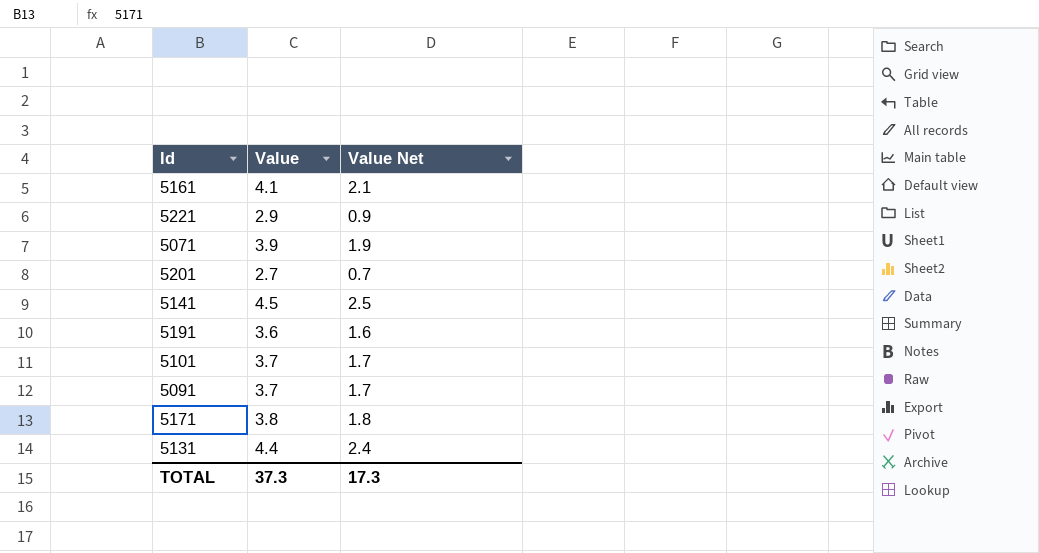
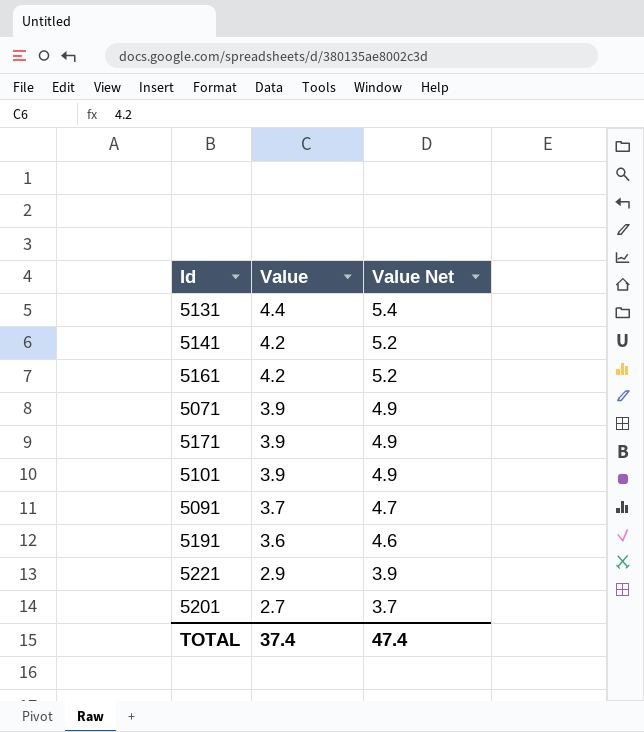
row order: none -> Value descending
column Value Net | formula: [Value] - 2 -> [Value] + 1
5141 | Value: 4.5 -> 4.2
5161 | Value: 4.1 -> 4.2
5171 | Value: 3.8 -> 3.9
5101 | Value: 3.7 -> 3.9
TOTAL | Value: 37.3 -> 37.4
TOTAL | Value Net: 17.3 -> 47.4

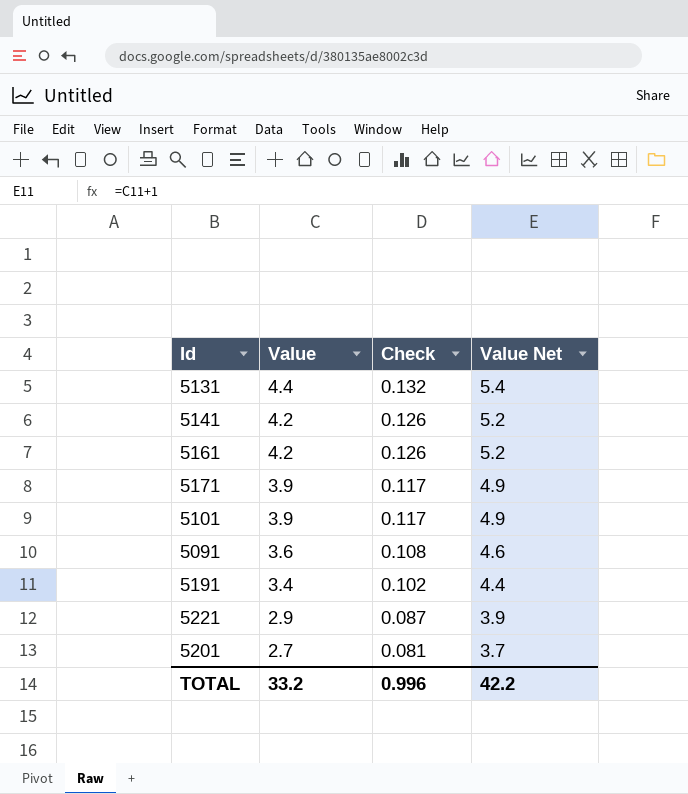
column Check | formula: none -> [Value] * 0.03
row 5071: 3.9 | 4.9 -> none
5091 | Value: 3.7 -> 3.6
5091 | Value Net: 4.7 -> 4.6
5191 | Value: 3.6 -> 3.4
5191 | Value Net: 4.6 -> 4.4
TOTAL | Value: 37.4 -> 33.2
TOTAL | Value Net: 47.4 -> 42.2

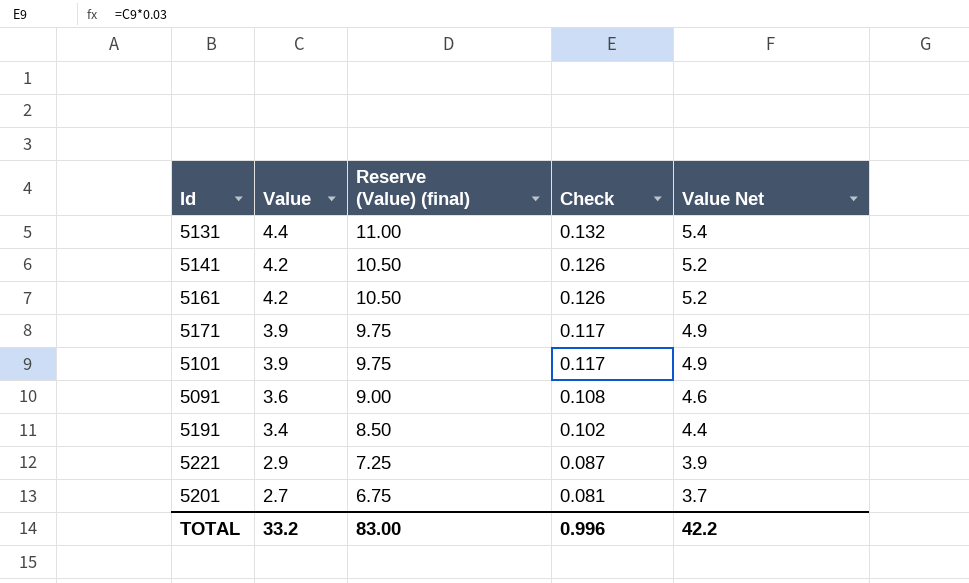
column Reserve (Value) (final) | formula: none -> [Value] * 2.5

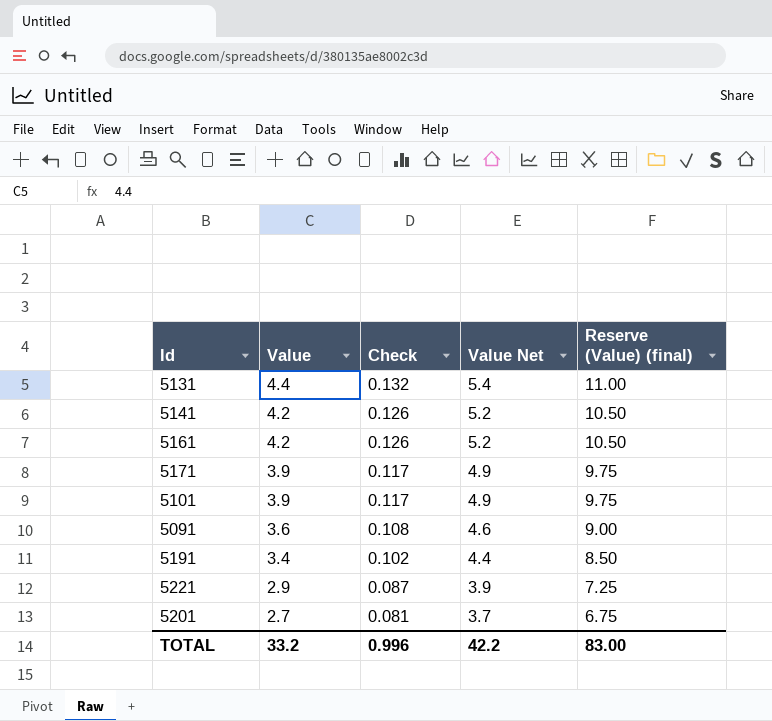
column Reserve (Value) (final) | position: 3 -> 5

